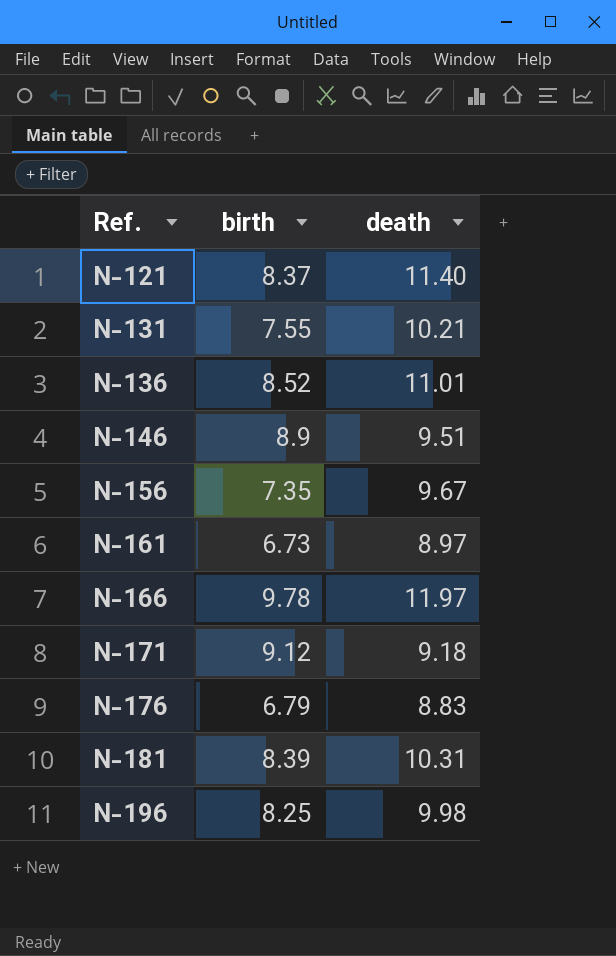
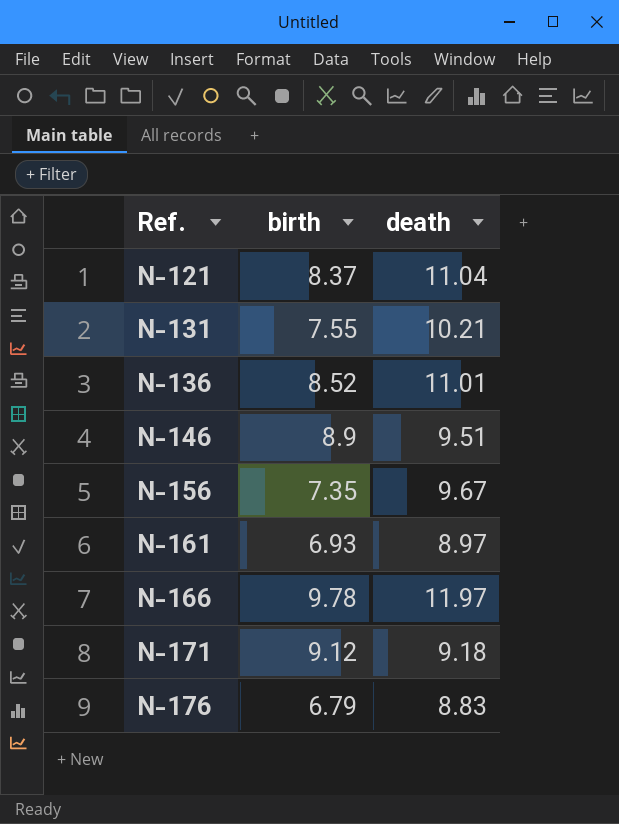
row N-181: 8.39 | 10.31 -> none
row N-196: 8.25 | 9.98 -> none
N-121 | death: 11.40 -> 11.04
N-161 | birth: 6.73 -> 6.93

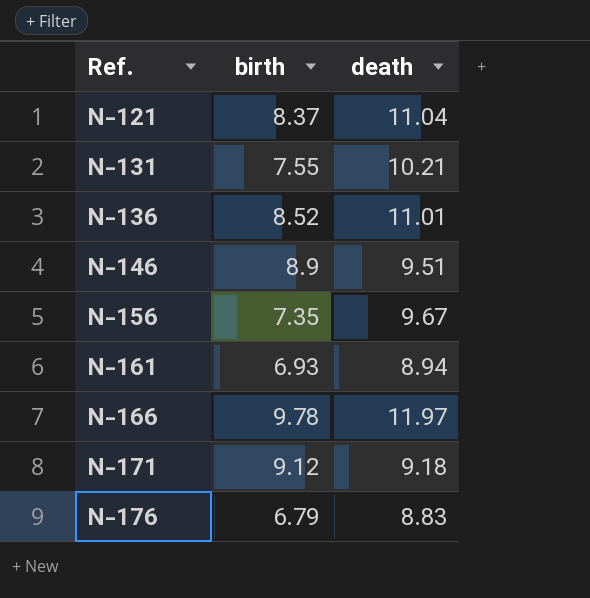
N-161 | death: 8.97 -> 8.94

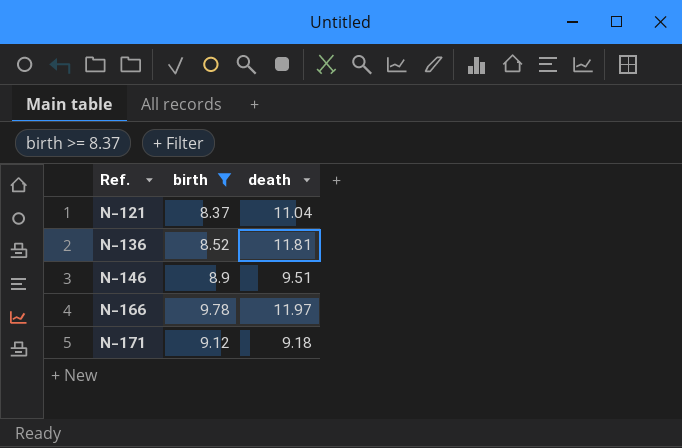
filter: none -> birth >= 8.37
N-136 | death: 11.01 -> 11.81

